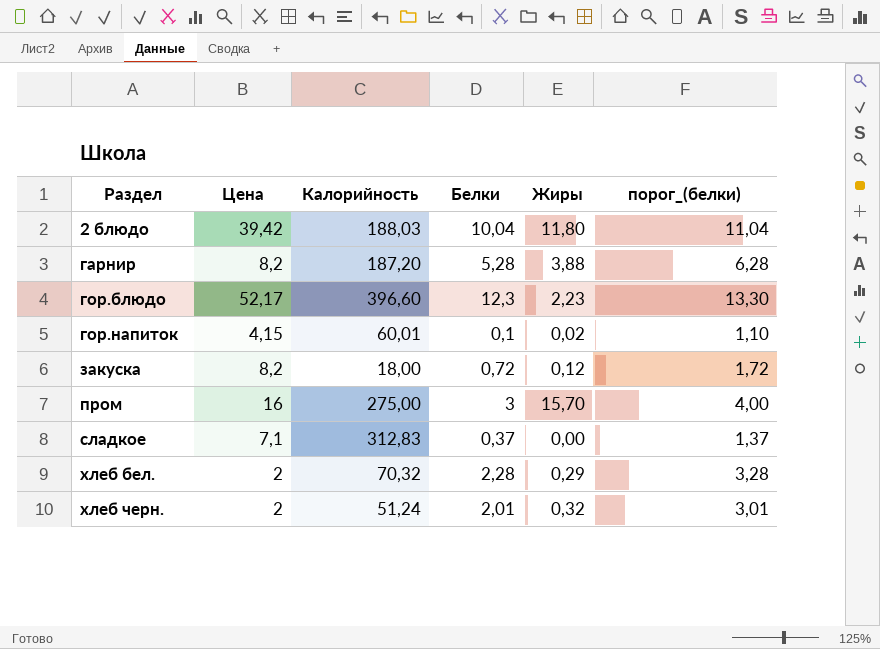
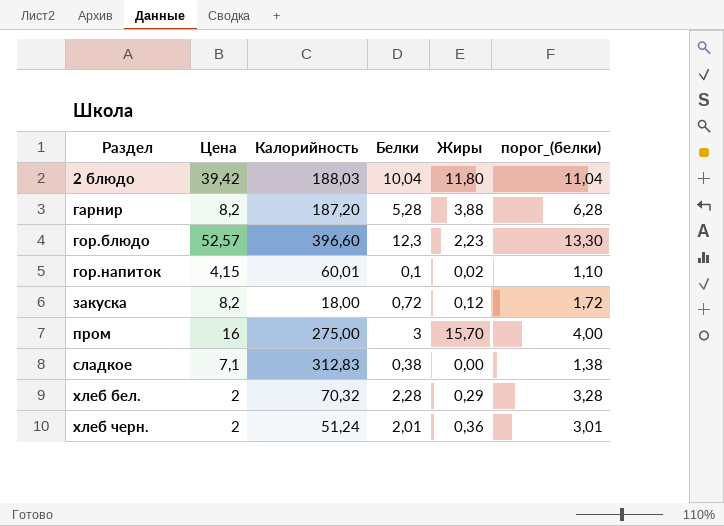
гор.блюдо | Цена: 52,17 -> 52,57
сладкое | Белки: 0,37 -> 0,38
сладкое | порог_(белки): 1,37 -> 1,38
хлеб черн. | Жиры: 0,32 -> 0,36

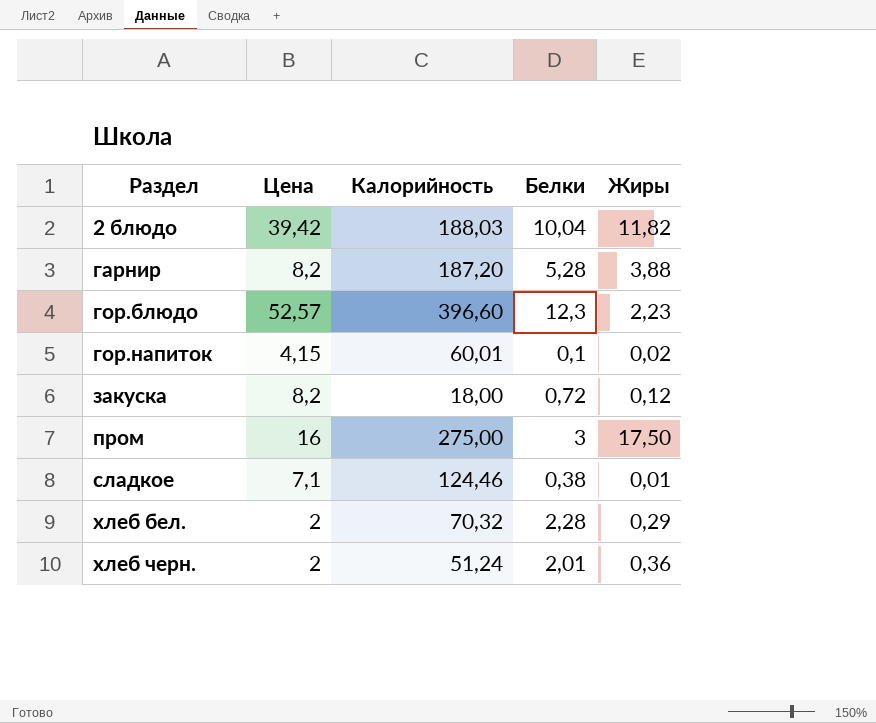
column порог_(белки) | formula: [Белки] + 1 -> none
2 блюдо | Жиры: 11,80 -> 11,82
пром | Жиры: 15,70 -> 17,50
сладкое | Калорийность: 312,83 -> 124,46
сладкое | Жиры: 0,00 -> 0,01

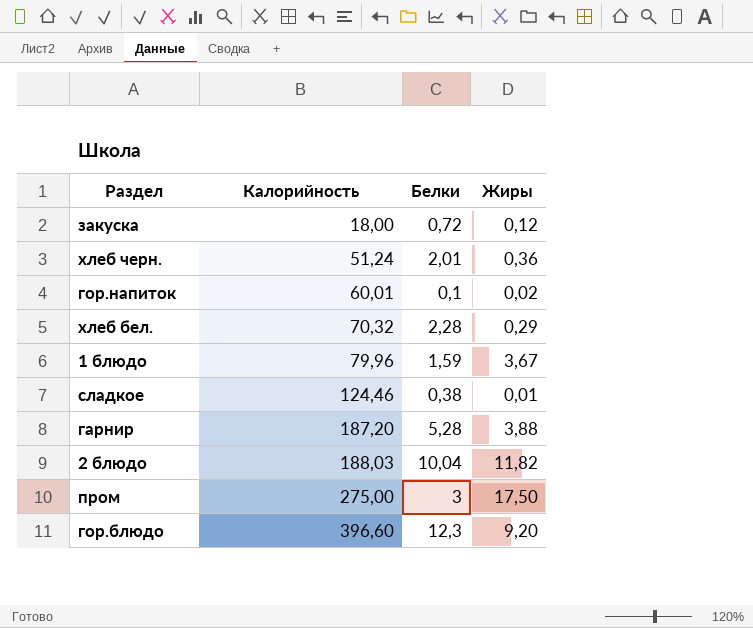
row order: Раздел ascending -> Калорийность ascending
column Цена | position: 2 -> none
row 1 блюдо: none -> 79,96 | 1,59 | 3,67
гор.блюдо | Жиры: 2,23 -> 9,20

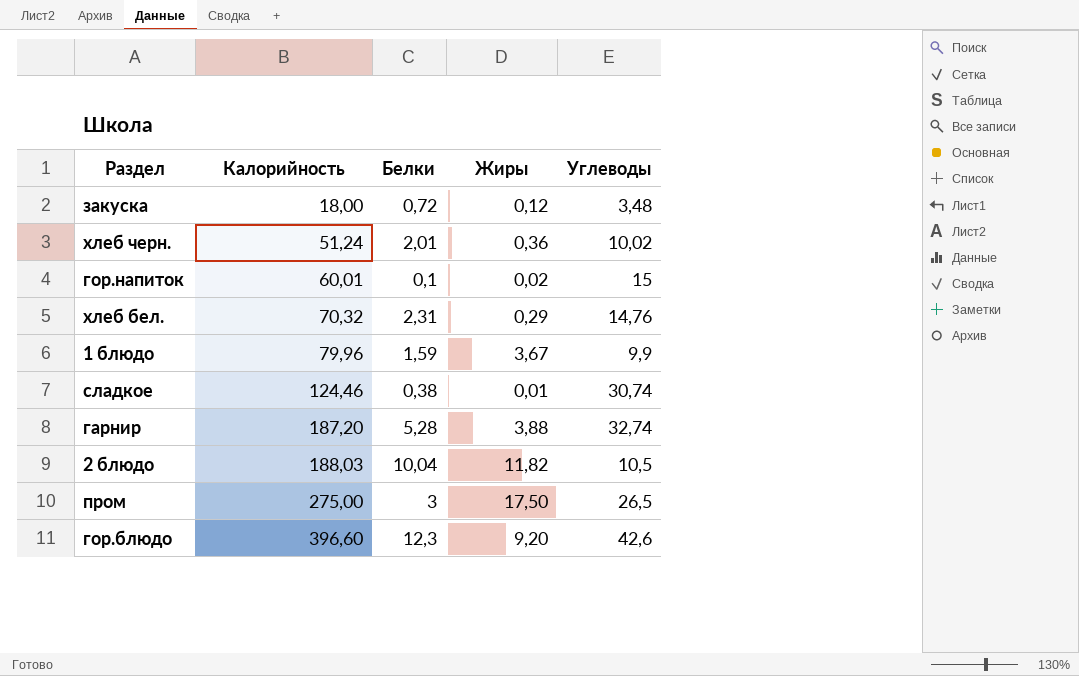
column Углеводы | position: none -> 5
хлеб бел. | Белки: 2,28 -> 2,31

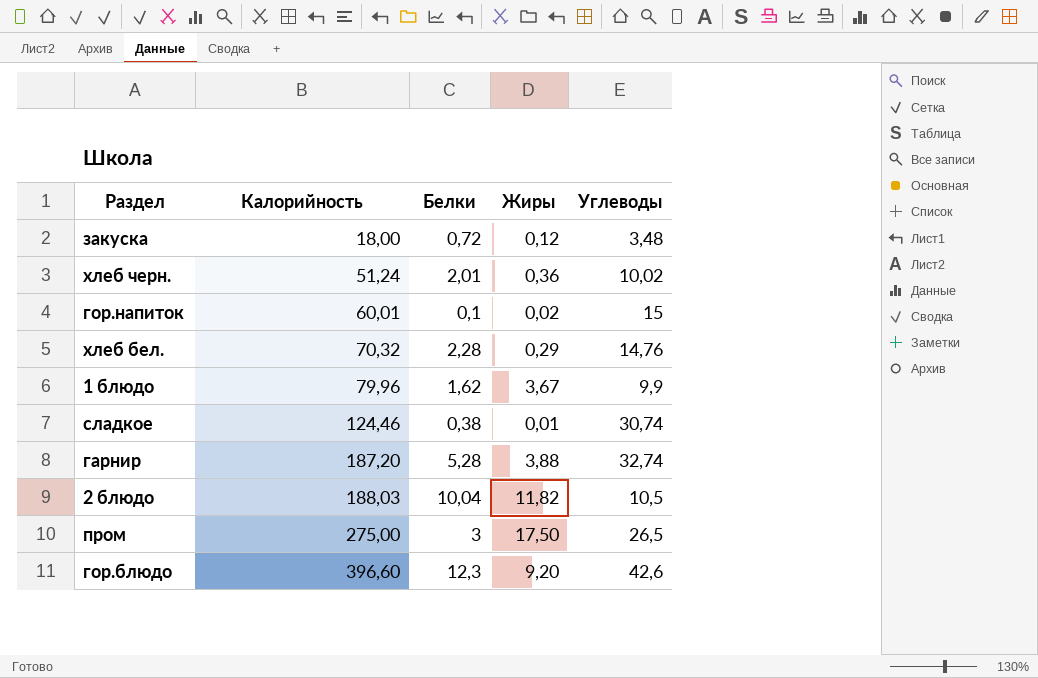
хлеб бел. | Белки: 2,31 -> 2,28
1 блюдо | Белки: 1,59 -> 1,62

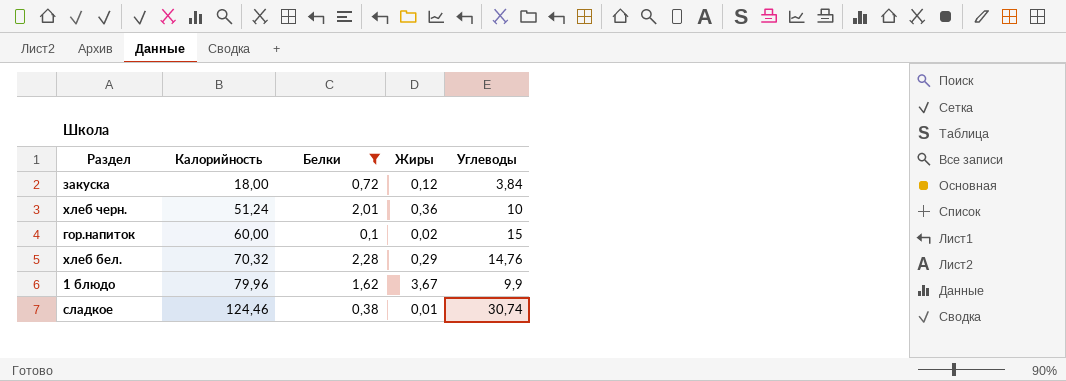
filter: none -> Белки <= 2,28
закуска | Углеводы: 3,48 -> 3,84
хлеб черн. | Углеводы: 10,02 -> 10
гор.напиток | Калорийность: 60,01 -> 60,00

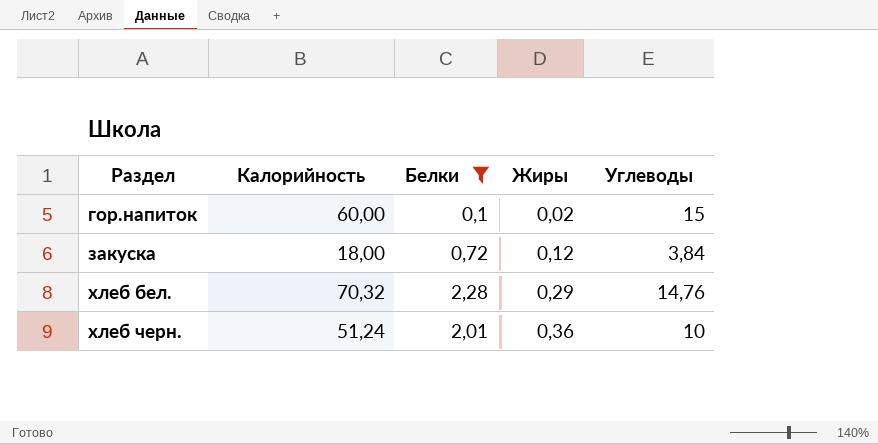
row order: Калорийность ascending -> Раздел ascending
row 1 блюдо: 79,96 | 1,62 | 3,67 | 9,9 -> none
row сладкое: 124,46 | 0,38 | 0,01 | 30,74 -> none

